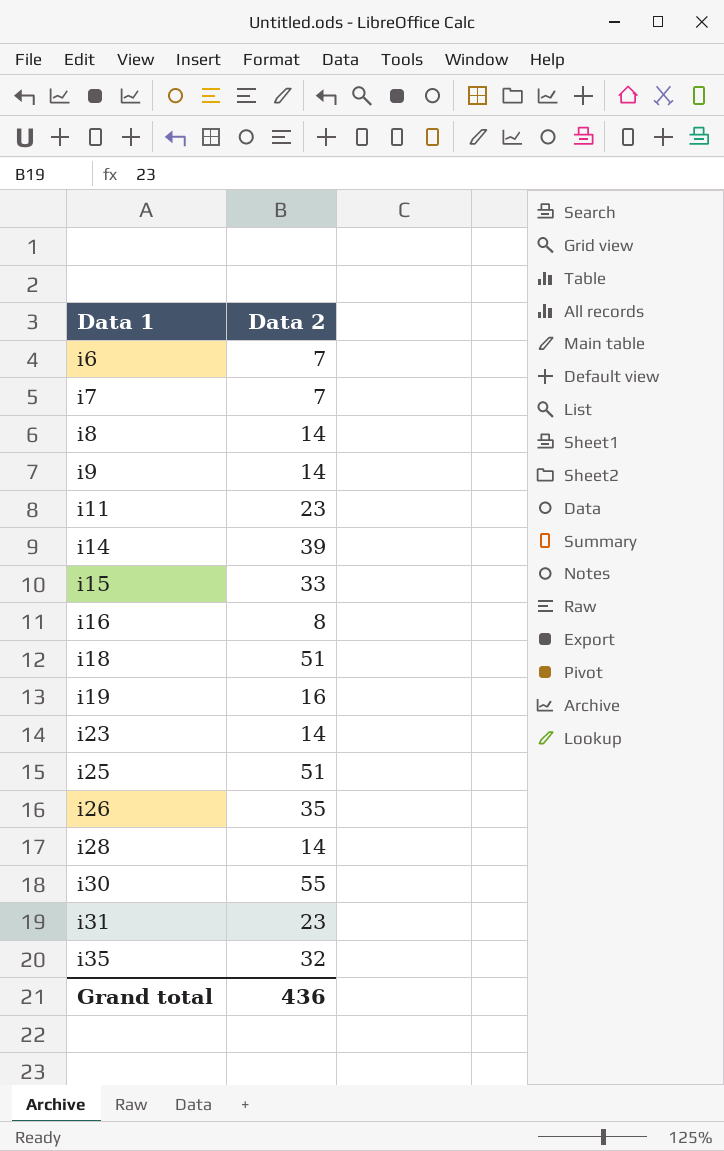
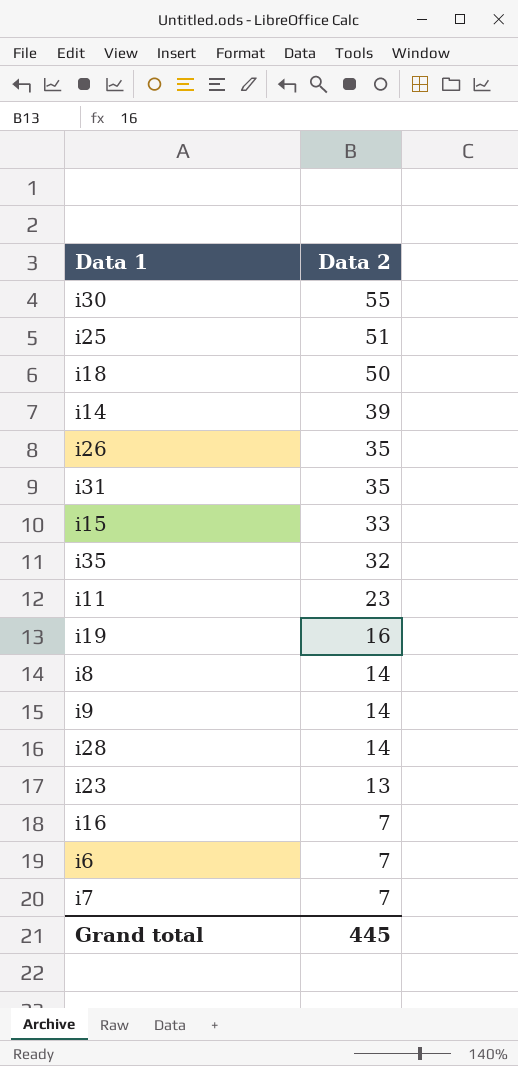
row order: Data 1 ascending -> Data 2 descending
i18 | Data 2: 51 -> 50
i31 | Data 2: 23 -> 35
i23 | Data 2: 14 -> 13
i16 | Data 2: 8 -> 7
Grand total | Data 2: 436 -> 445

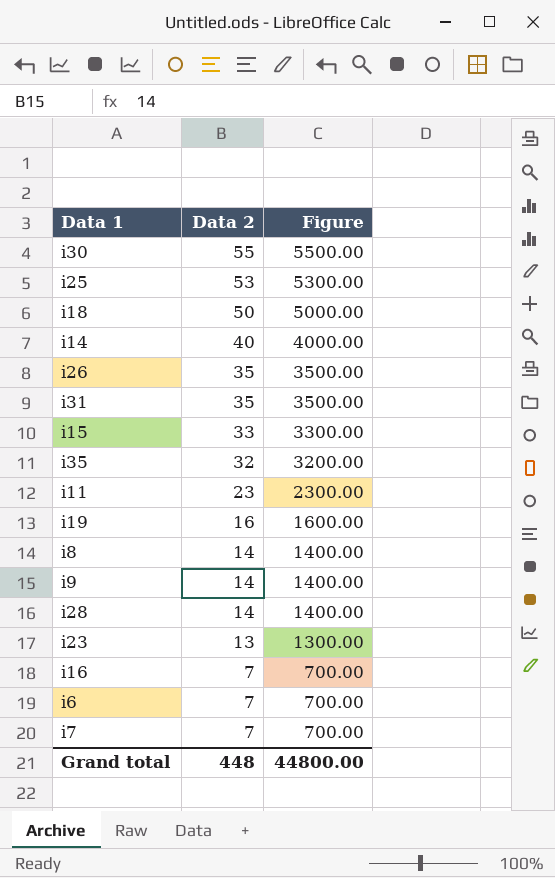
column Figure | formula: none -> [Data 2] * 100
i25 | Data 2: 51 -> 53
i14 | Data 2: 39 -> 40
Grand total | Data 2: 445 -> 448

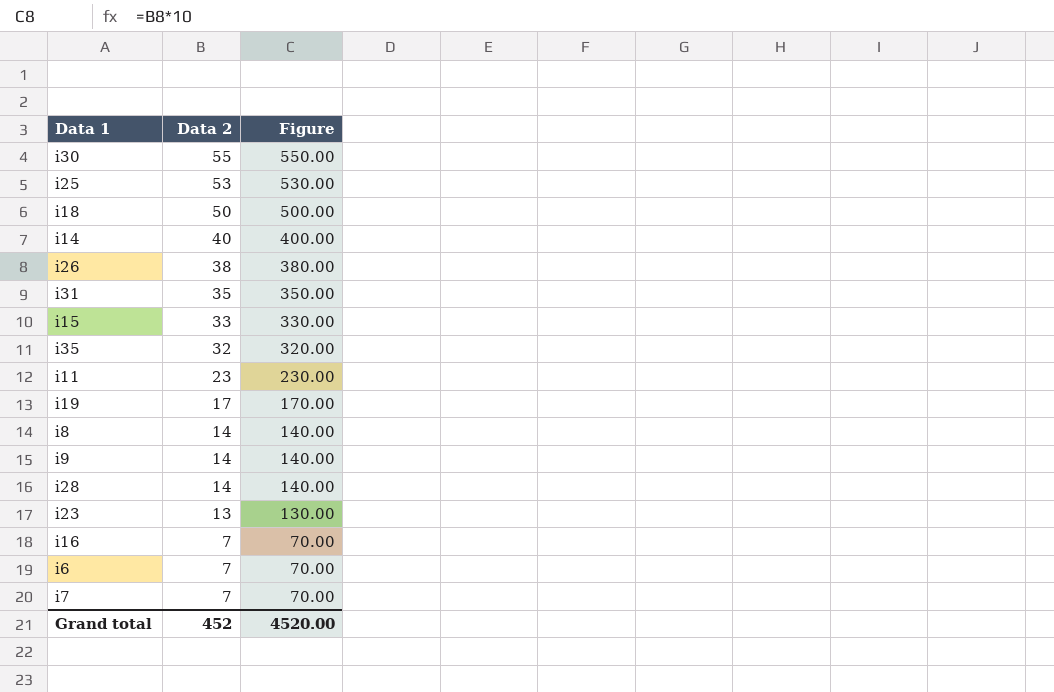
column Figure | formula: [Data 2] * 100 -> [Data 2] * 10
i26 | Data 2: 35 -> 38
i19 | Data 2: 16 -> 17
Grand total | Data 2: 448 -> 452
Grand total | Figure: 44800.00 -> 4520.00

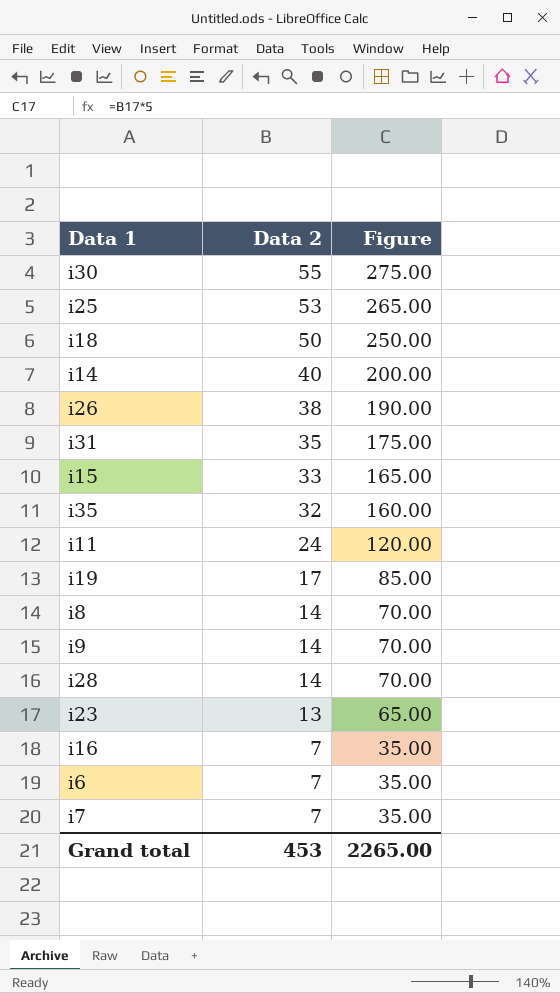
column Figure | formula: [Data 2] * 10 -> [Data 2] * 5
i11 | Data 2: 23 -> 24
Grand total | Data 2: 452 -> 453
Grand total | Figure: 4520.00 -> 2265.00

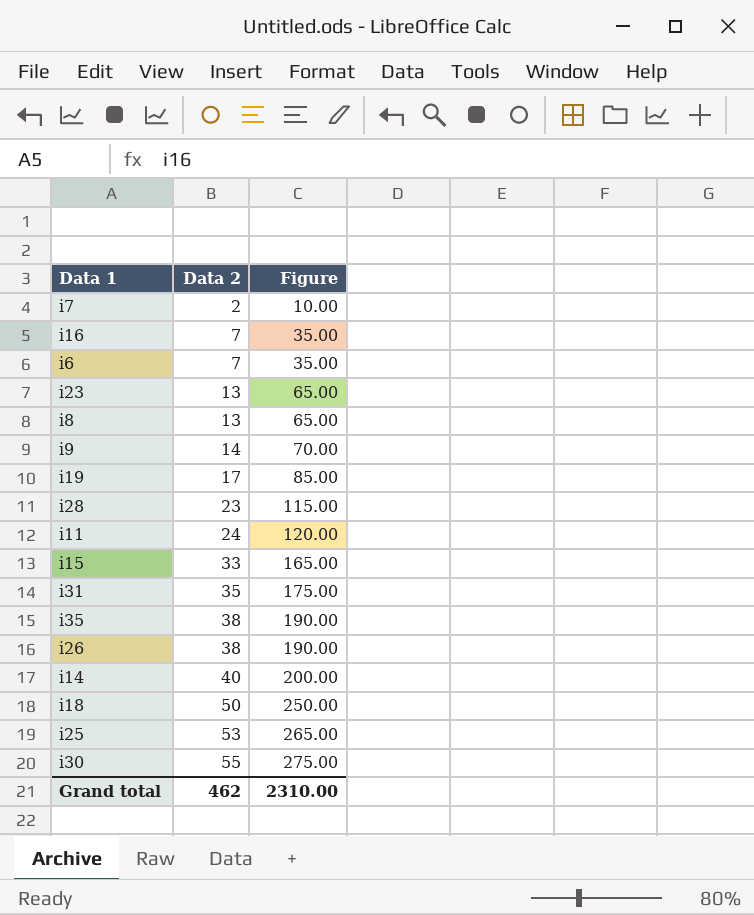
row order: Data 2 descending -> Data 2 ascending
i7 | Data 2: 7 -> 2
i7 | Figure: 35.00 -> 10.00
i8 | Data 2: 14 -> 13
i8 | Figure: 70.00 -> 65.00
i28 | Data 2: 14 -> 23
i28 | Figure: 70.00 -> 115.00
i35 | Data 2: 32 -> 38
i35 | Figure: 160.00 -> 190.00
Grand total | Data 2: 453 -> 462
Grand total | Figure: 2265.00 -> 2310.00

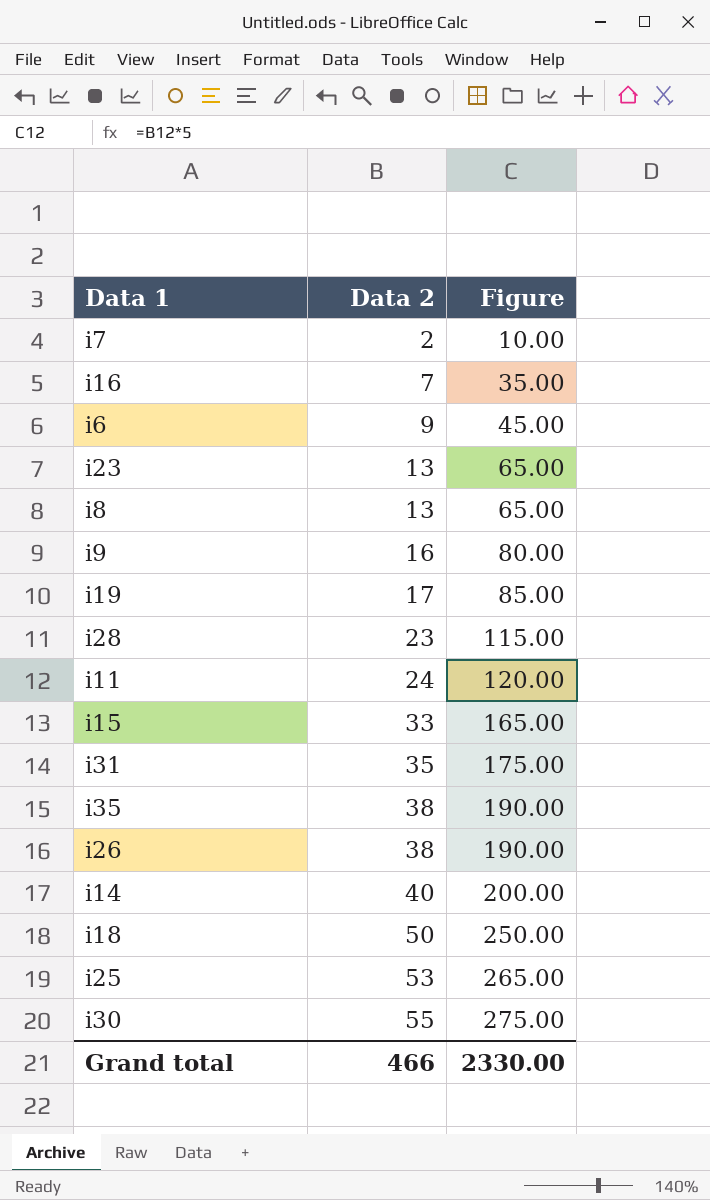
i6 | Data 2: 7 -> 9
i6 | Figure: 35.00 -> 45.00
i9 | Data 2: 14 -> 16
i9 | Figure: 70.00 -> 80.00
Grand total | Data 2: 462 -> 466
Grand total | Figure: 2310.00 -> 2330.00

